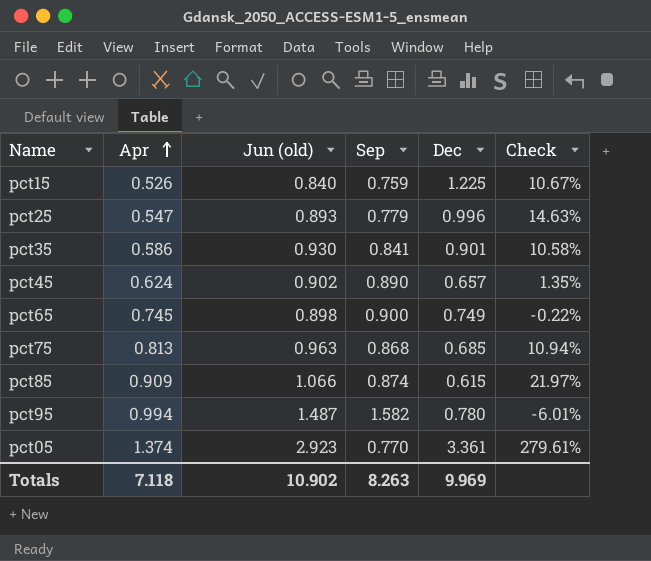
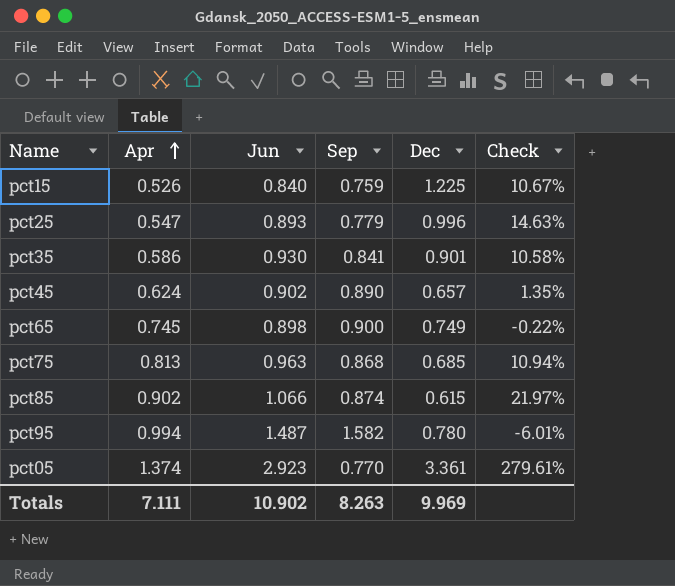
column name: Jun (old) -> Jun
pct85 | Apr: 0.909 -> 0.902
Totals | Apr: 7.118 -> 7.111

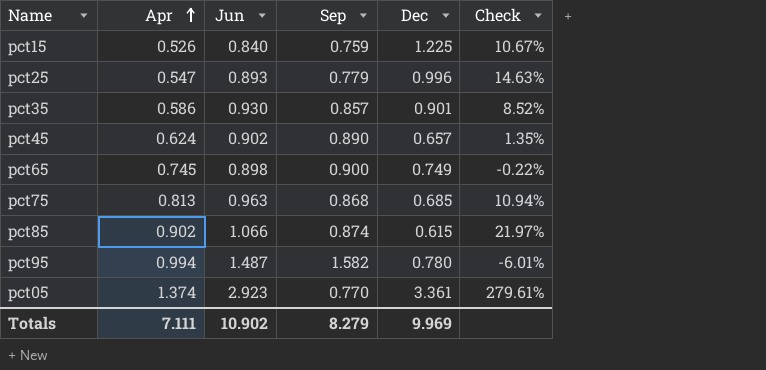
pct35 | Sep: 0.841 -> 0.857
pct35 | Check: 10.58% -> 8.52%
Totals | Sep: 8.263 -> 8.279

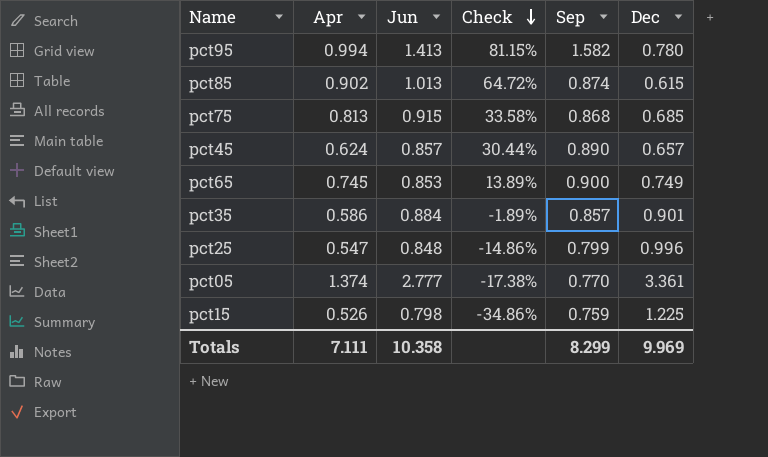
row order: Apr ascending -> Check descending
column Check | formula: ([Jun] - [Sep]) / [Sep] -> ([Jun] - [Dec]) / [Dec]
column Check | position: 6 -> 4
pct95 | Jun: 1.487 -> 1.413
pct85 | Jun: 1.066 -> 1.013
pct75 | Jun: 0.963 -> 0.915
pct45 | Jun: 0.902 -> 0.857
pct65 | Jun: 0.898 -> 0.853
pct35 | Jun: 0.930 -> 0.884
pct25 | Jun: 0.893 -> 0.848
pct25 | Sep: 0.779 -> 0.799
pct05 | Jun: 2.923 -> 2.777
pct15 | Jun: 0.840 -> 0.798
Totals | Jun: 10.902 -> 10.358
Totals | Sep: 8.279 -> 8.299

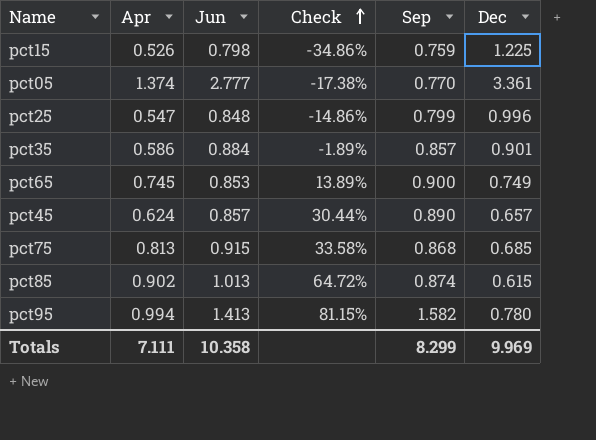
row order: Check descending -> Check ascending

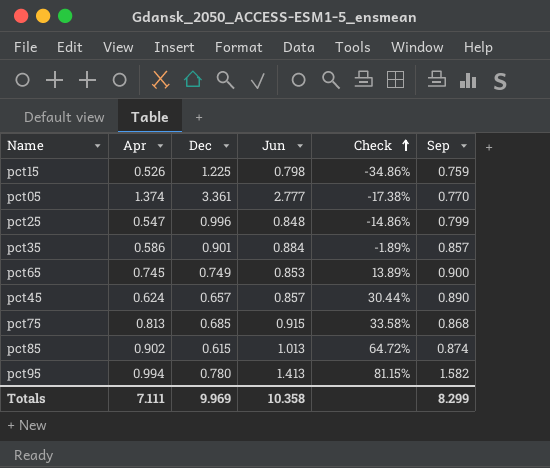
column Dec | position: 6 -> 3

